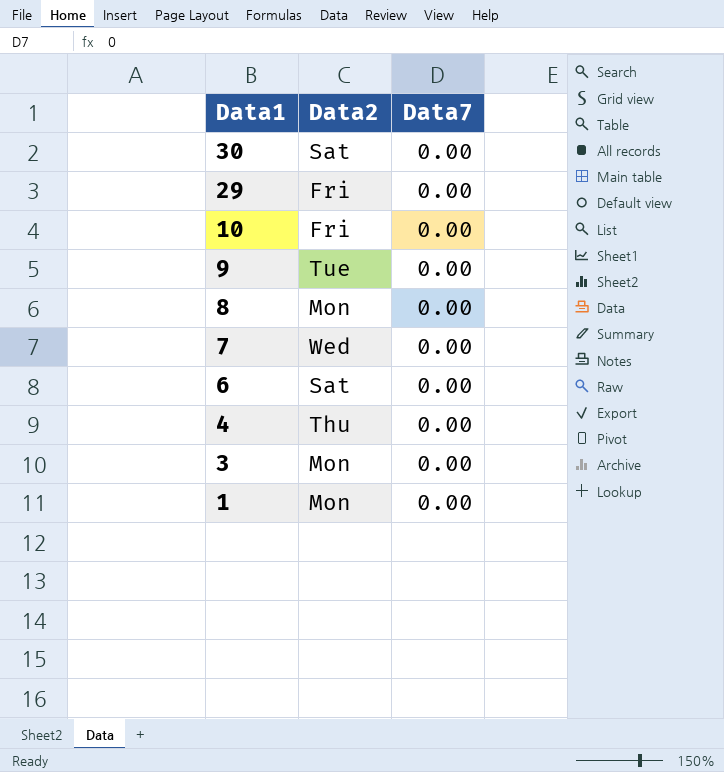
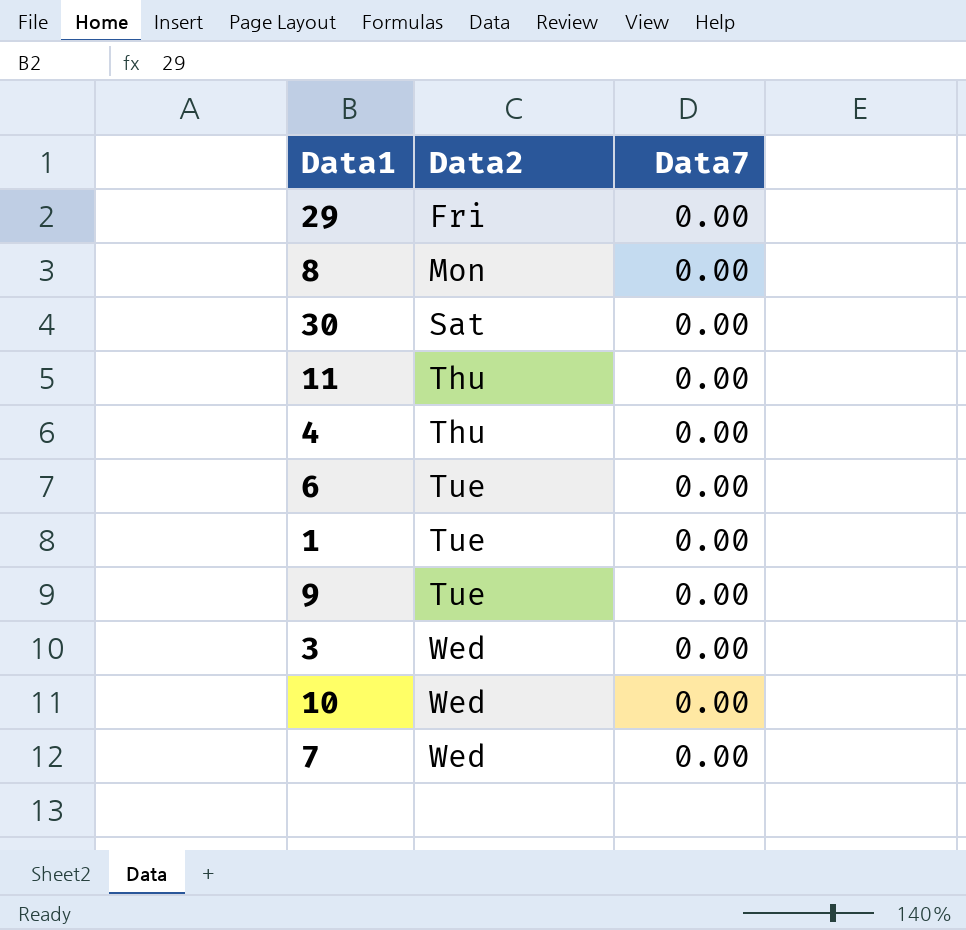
row order: Data1 descending -> Data2 ascending
row 11: none -> Thu | 0.00
6 | Data2: Sat -> Tue
1 | Data2: Mon -> Tue
3 | Data2: Mon -> Wed
10 | Data2: Fri -> Wed

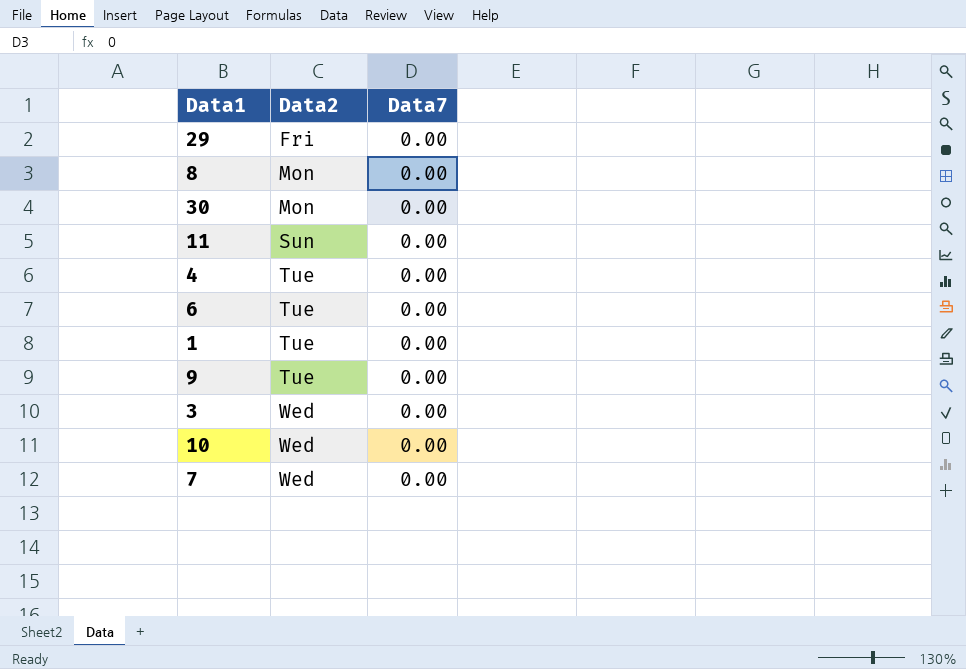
30 | Data2: Sat -> Mon
11 | Data2: Thu -> Sun
4 | Data2: Thu -> Tue

